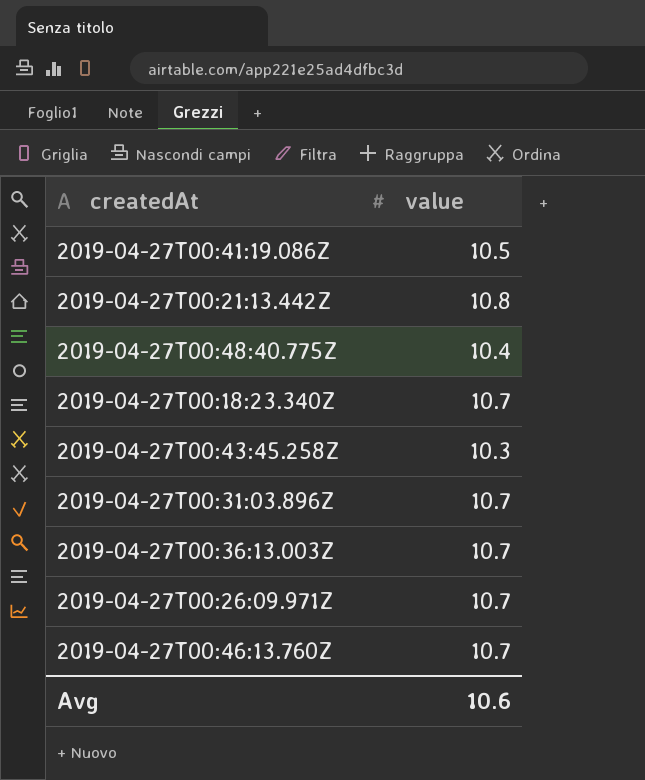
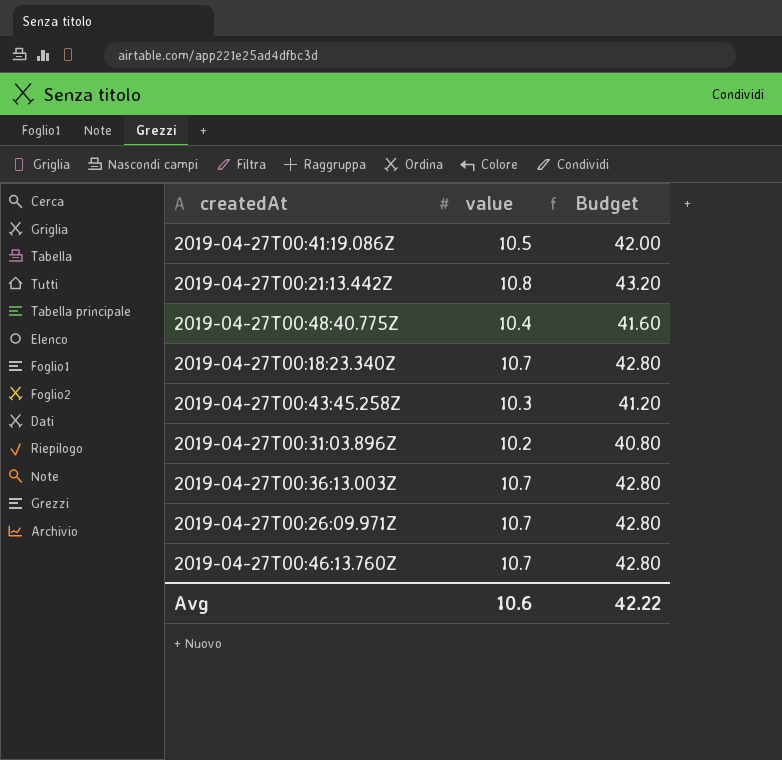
column Budget | formula: none -> [value] * 4
2019-04-27T00:31:03.896Z | value: 10.7 -> 10.2

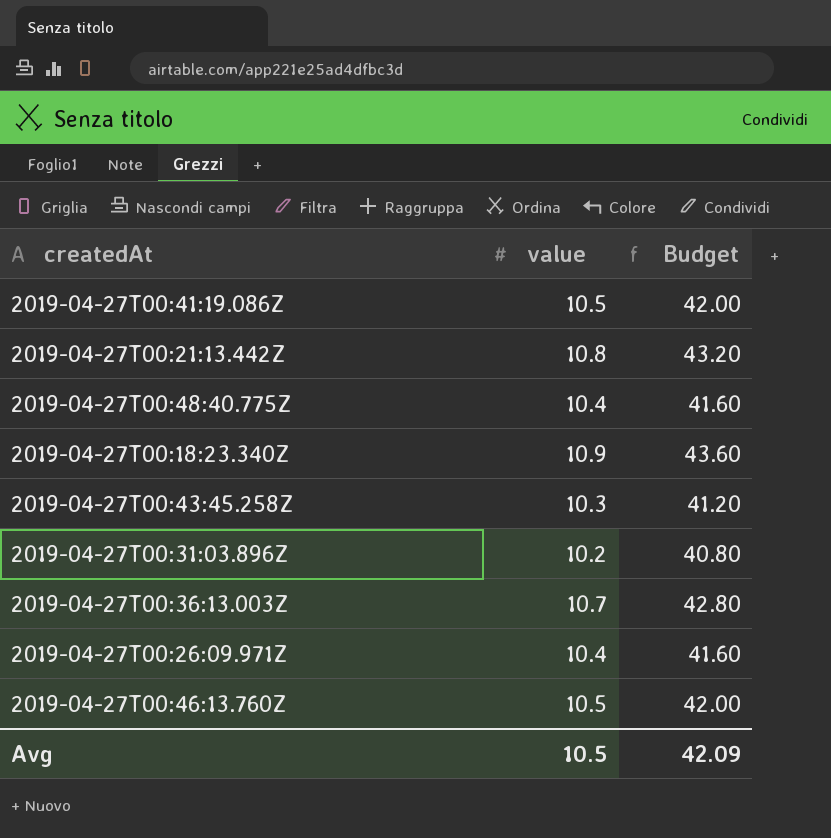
2019-04-27T00:18:23.340Z | value: 10.7 -> 10.9
2019-04-27T00:18:23.340Z | Budget: 42.80 -> 43.60
2019-04-27T00:26:09.971Z | value: 10.7 -> 10.4
2019-04-27T00:26:09.971Z | Budget: 42.80 -> 41.60
2019-04-27T00:46:13.760Z | value: 10.7 -> 10.5
2019-04-27T00:46:13.760Z | Budget: 42.80 -> 42.00
Avg | value: 10.6 -> 10.5
Avg | Budget: 42.22 -> 42.09

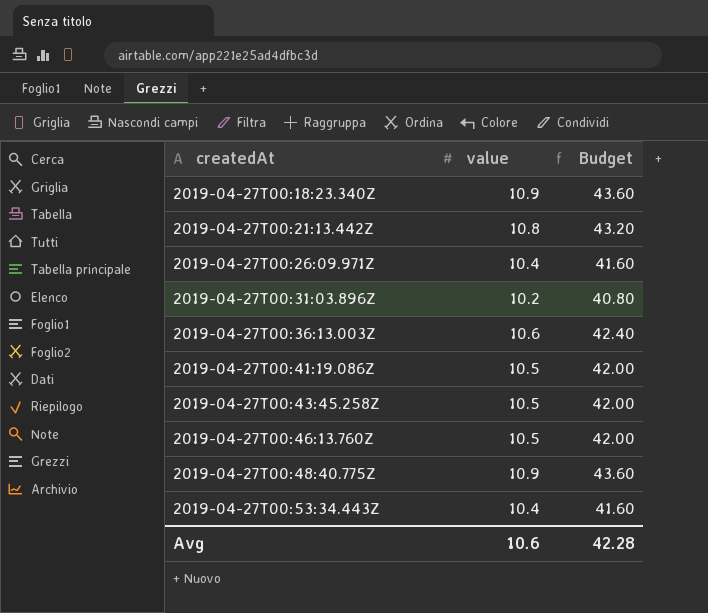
row order: none -> createdAt ascending
2019-04-27T00:36:13.003Z | value: 10.7 -> 10.6
2019-04-27T00:36:13.003Z | Budget: 42.80 -> 42.40
2019-04-27T00:43:45.258Z | value: 10.3 -> 10.5
2019-04-27T00:43:45.258Z | Budget: 41.20 -> 42.00
2019-04-27T00:48:40.775Z | value: 10.4 -> 10.9
2019-04-27T00:48:40.775Z | Budget: 41.60 -> 43.60
row 2019-04-27T00:53:34.443Z: none -> 10.4 | 41.60
Avg | value: 10.5 -> 10.6
Avg | Budget: 42.09 -> 42.28

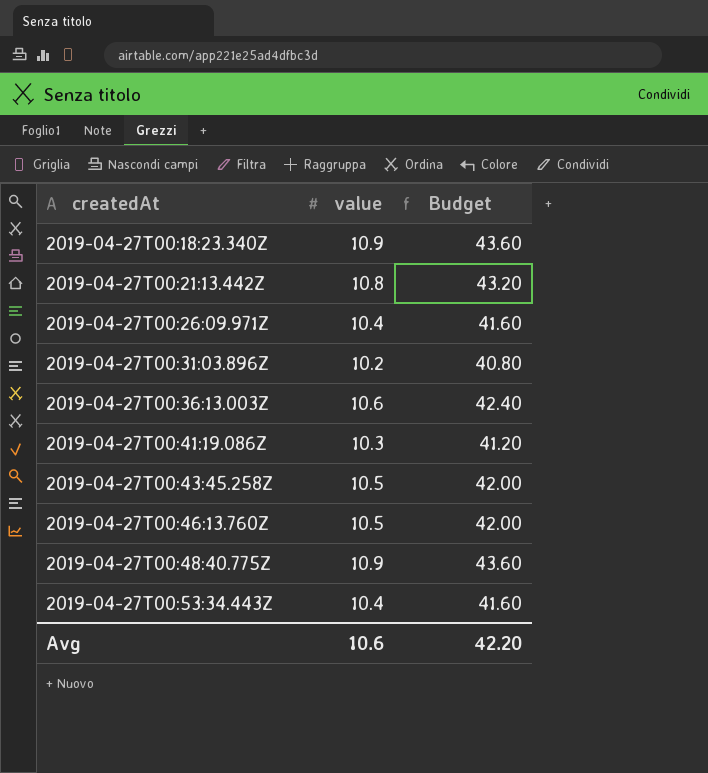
2019-04-27T00:41:19.086Z | value: 10.5 -> 10.3
2019-04-27T00:41:19.086Z | Budget: 42.00 -> 41.20
Avg | Budget: 42.28 -> 42.20

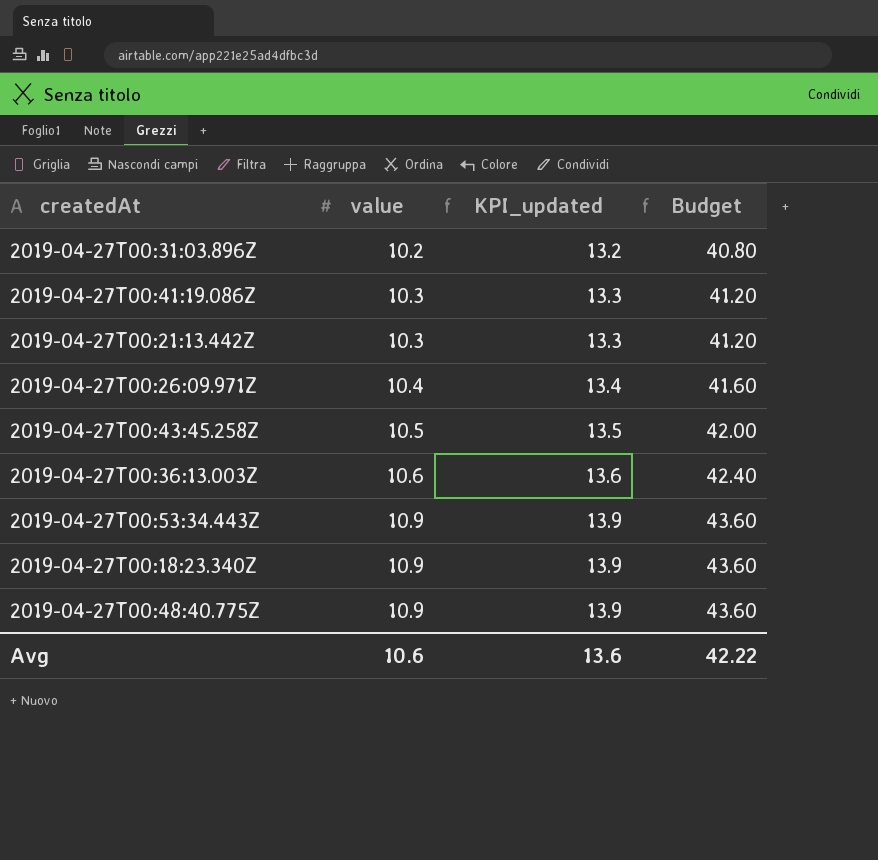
row order: createdAt ascending -> value ascending
column KPI_updated | formula: none -> [value] + 3
row 2019-04-27T00:46:13.760Z: 10.5 | 42.00 -> none
2019-04-27T00:21:13.442Z | value: 10.8 -> 10.3
2019-04-27T00:21:13.442Z | Budget: 43.20 -> 41.20
2019-04-27T00:53:34.443Z | value: 10.4 -> 10.9
2019-04-27T00:53:34.443Z | Budget: 41.60 -> 43.60
Avg | Budget: 42.20 -> 42.22

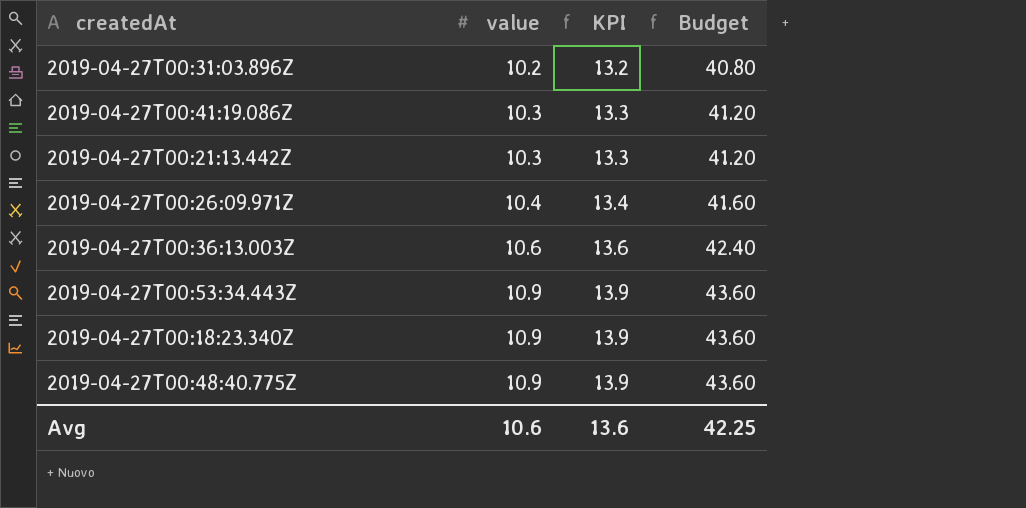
column name: KPI_updated -> KPI
row 2019-04-27T00:43:45.258Z: 10.5 | 13.5 | 42.00 -> none
Avg | Budget: 42.22 -> 42.25

